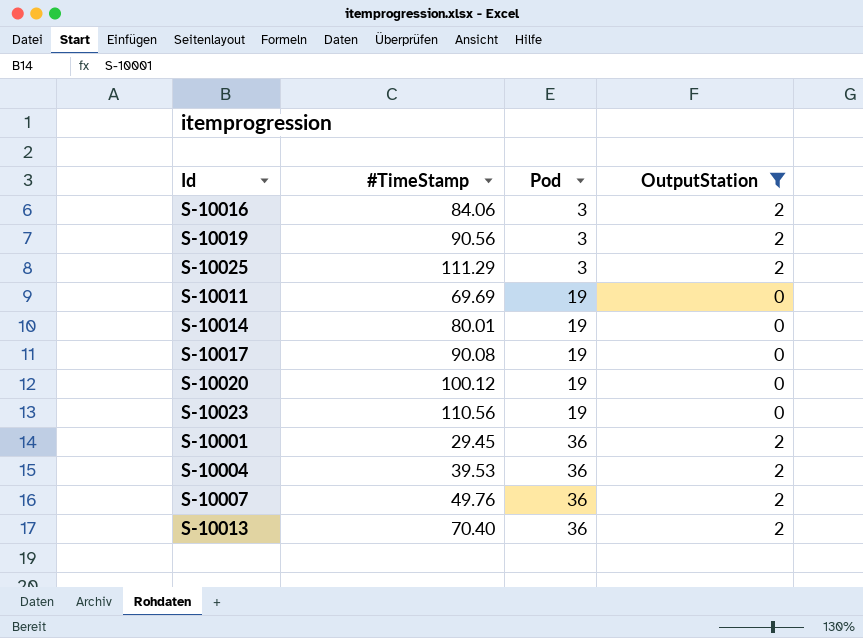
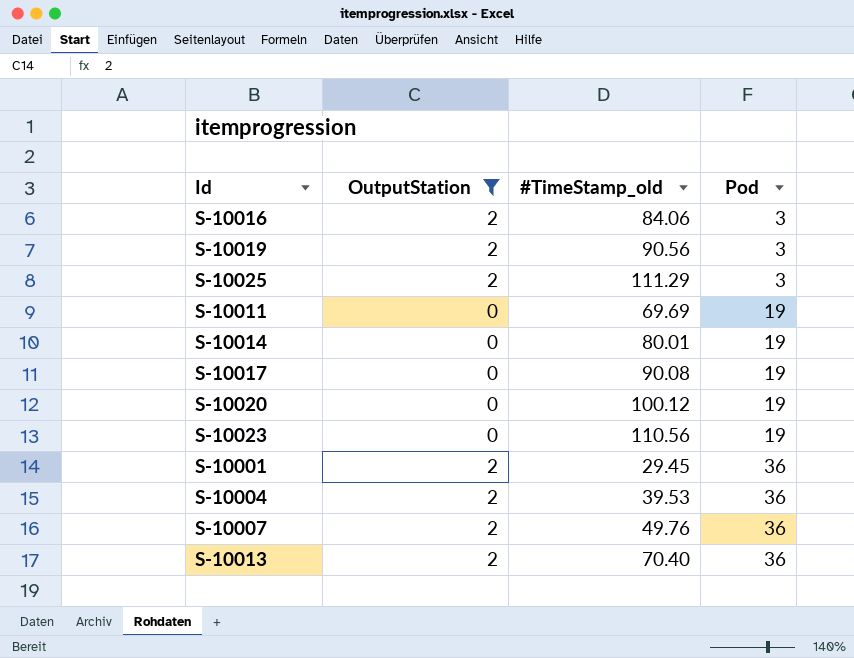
column OutputStation | position: 4 -> 2
column name: #TimeStamp -> #TimeStamp_old

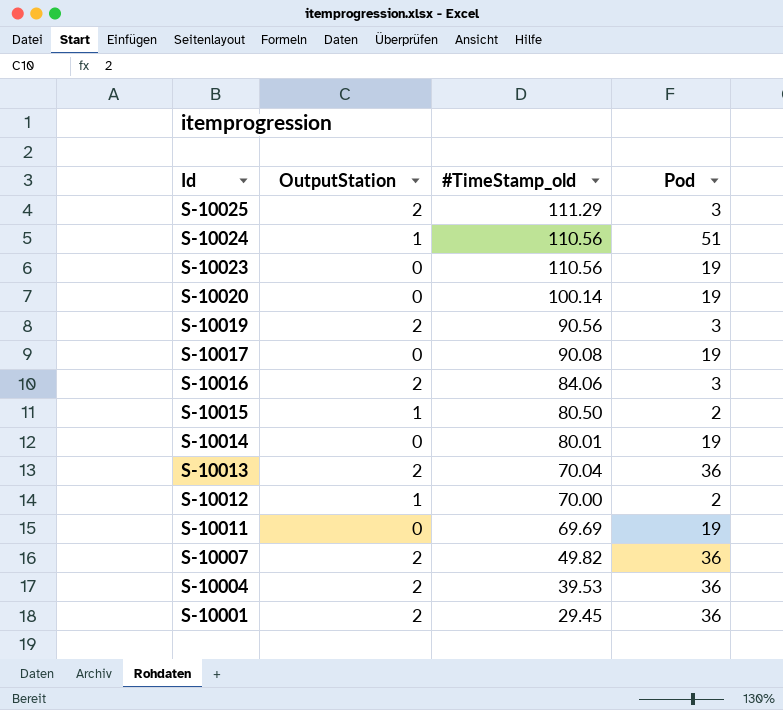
filter: OutputStation != 1 -> none
row order: Pod ascending -> Id descending
S-10020 | #TimeStamp_old: 100.12 -> 100.14
S-10013 | #TimeStamp_old: 70.40 -> 70.04
S-10007 | #TimeStamp_old: 49.76 -> 49.82

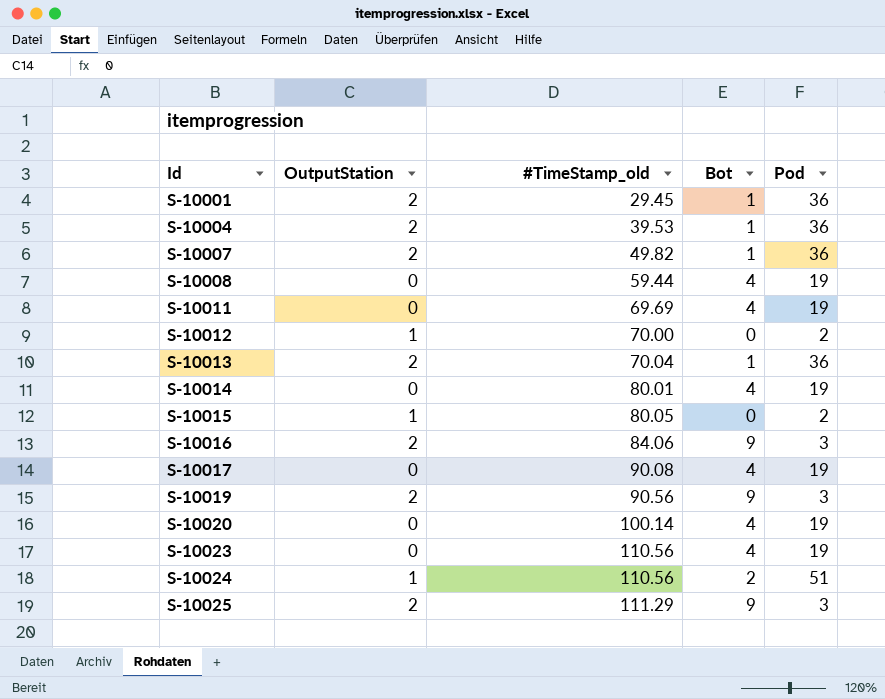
row order: Id descending -> Id ascending
column Bot | position: none -> 4
row S-10008: none -> 0 | 59.44 | 4 | 19
S-10015 | #TimeStamp_old: 80.50 -> 80.05

